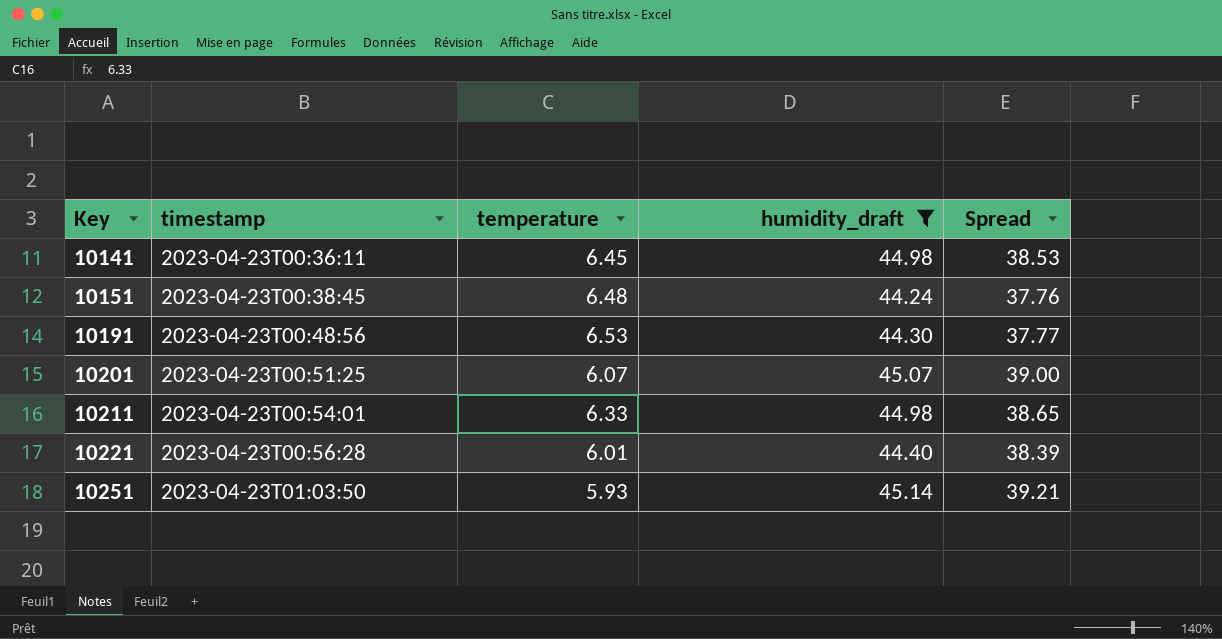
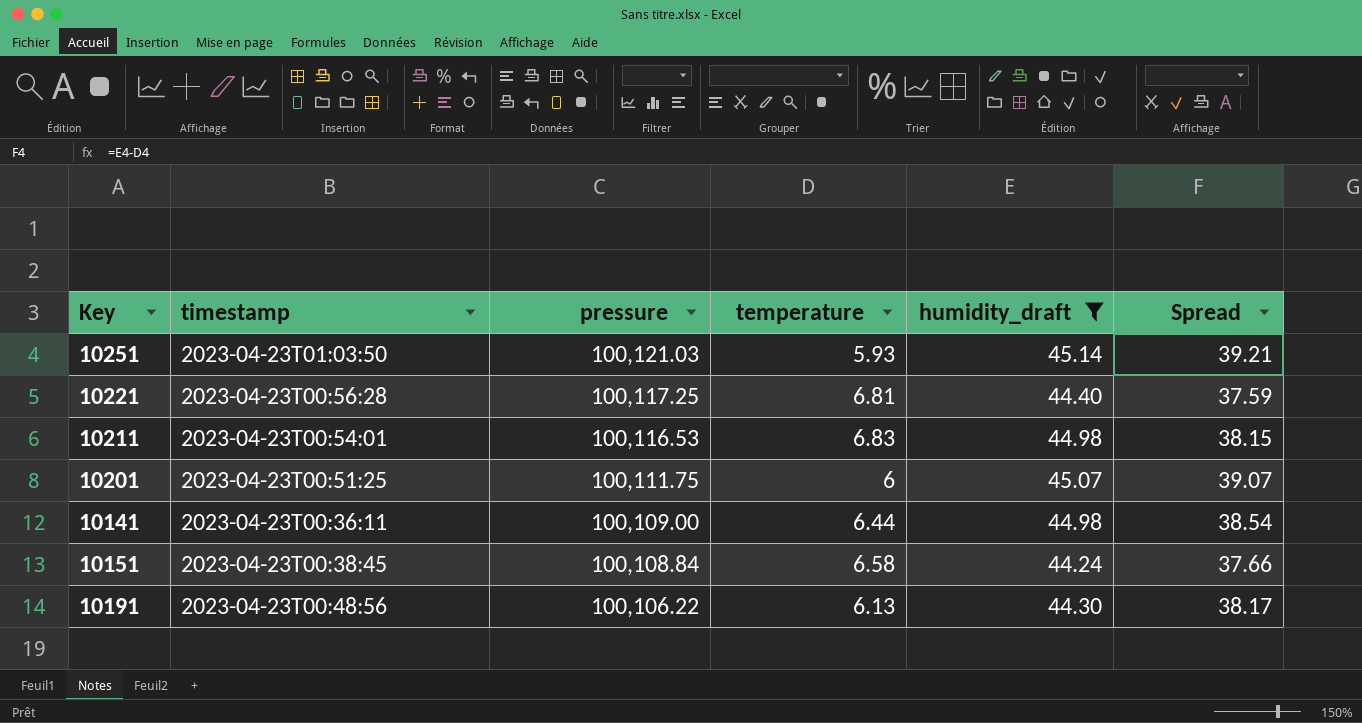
row order: Key ascending -> pressure descending
column pressure | position: none -> 3
10221 | temperature: 6.01 -> 6.81
10221 | Spread: 38.39 -> 37.59
10211 | temperature: 6.33 -> 6.83
10211 | Spread: 38.65 -> 38.15
10201 | temperature: 6.07 -> 6
10201 | Spread: 39.00 -> 39.07
10141 | temperature: 6.45 -> 6.44
10141 | Spread: 38.53 -> 38.54
10151 | temperature: 6.48 -> 6.58
10151 | Spread: 37.76 -> 37.66
10191 | temperature: 6.53 -> 6.13
10191 | Spread: 37.77 -> 38.17

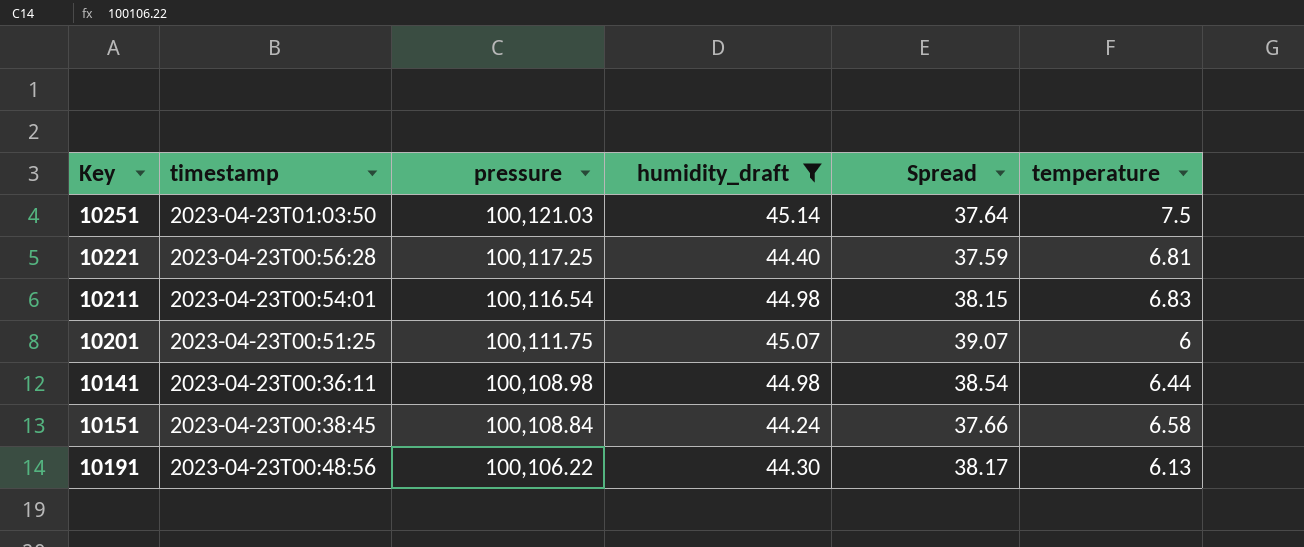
column temperature | position: 4 -> 6
10251 | Spread: 39.21 -> 37.64
10251 | temperature: 5.93 -> 7.5
10211 | pressure: 100,116.53 -> 100,116.54
10141 | pressure: 100,109.00 -> 100,108.98

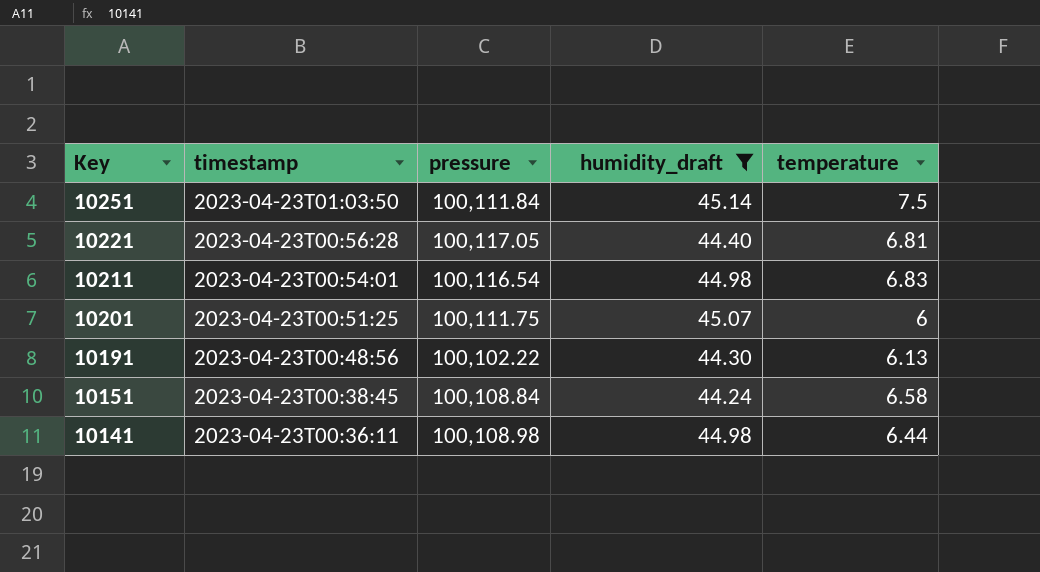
row order: pressure descending -> Key descending
column Spread | formula: [humidity_draft] - [temperature] -> none
10251 | pressure: 100,121.03 -> 100,111.84
10221 | pressure: 100,117.25 -> 100,117.05
10191 | pressure: 100,106.22 -> 100,102.22

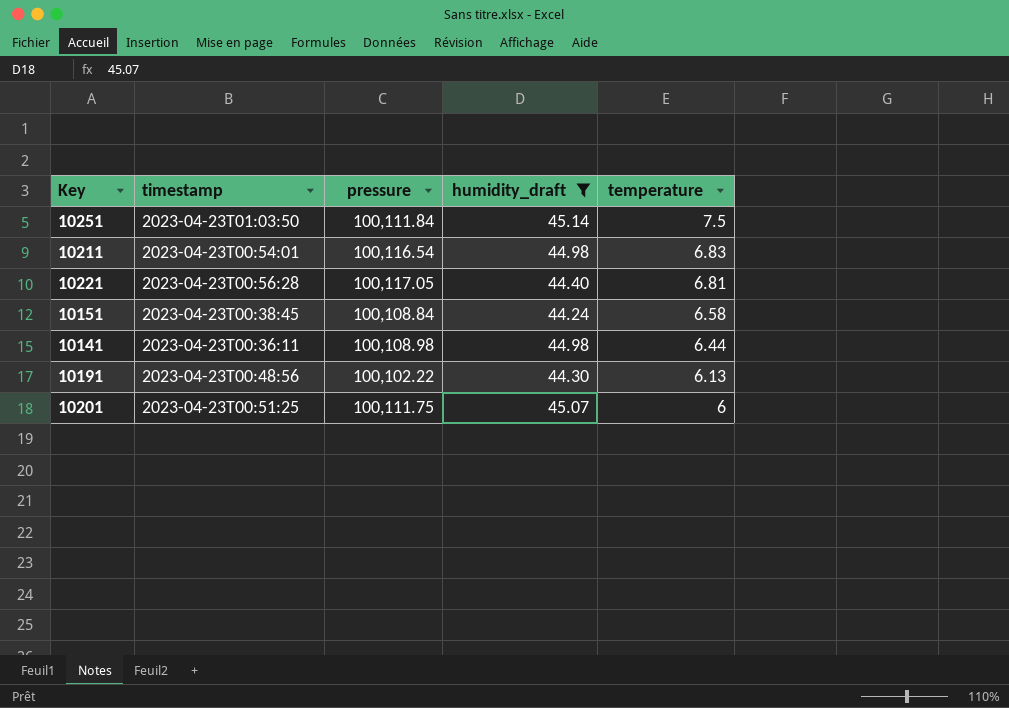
row order: Key descending -> temperature descending

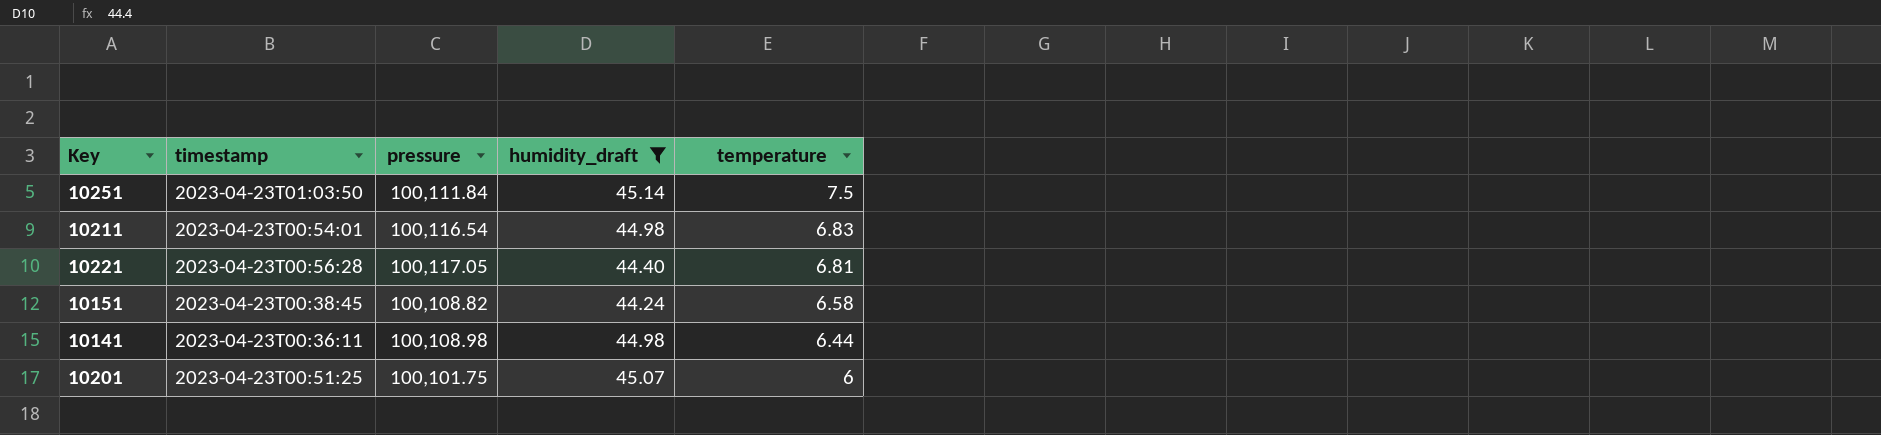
row 10191: 2023-04-23T00:48:56 | 100,102.22 | 44.30 | 6.13 -> none
10151 | pressure: 100,108.84 -> 100,108.82
10201 | pressure: 100,111.75 -> 100,101.75

